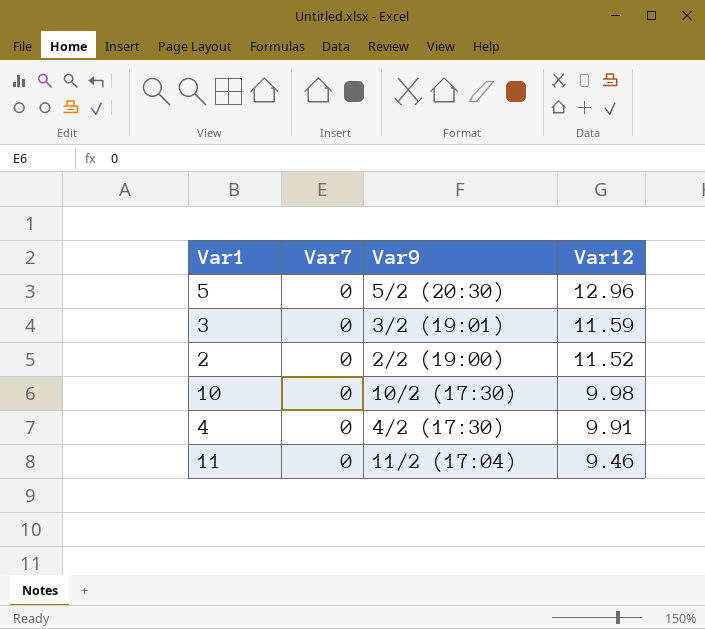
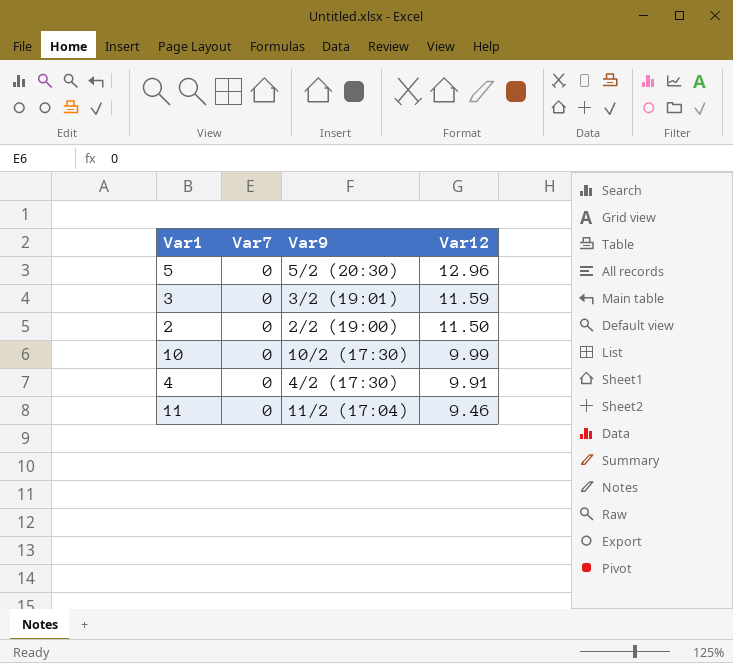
2 | Var12: 11.52 -> 11.50
10 | Var12: 9.98 -> 9.99

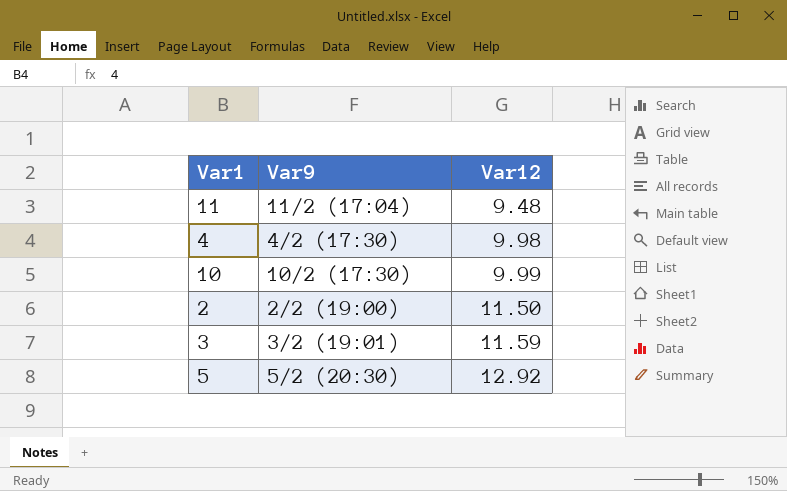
row order: Var12 descending -> Var12 ascending
column Var7 | position: 2 -> none
11 | Var12: 9.46 -> 9.48
4 | Var12: 9.91 -> 9.98
5 | Var12: 12.96 -> 12.92

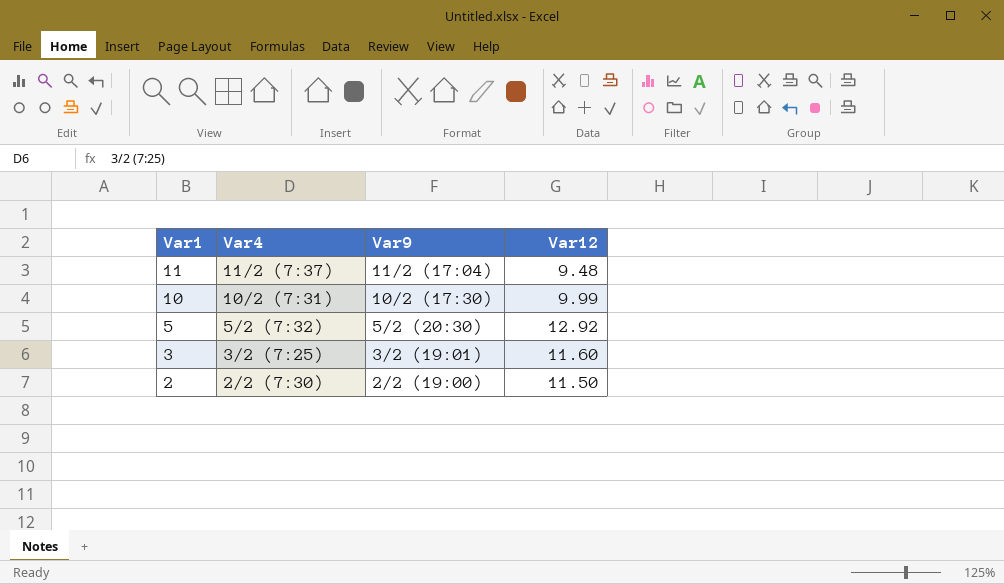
row order: Var12 ascending -> Var1 descending
column Var4 | position: none -> 2
row 4: 4/2 (17:30) | 9.98 -> none
3 | Var12: 11.59 -> 11.60

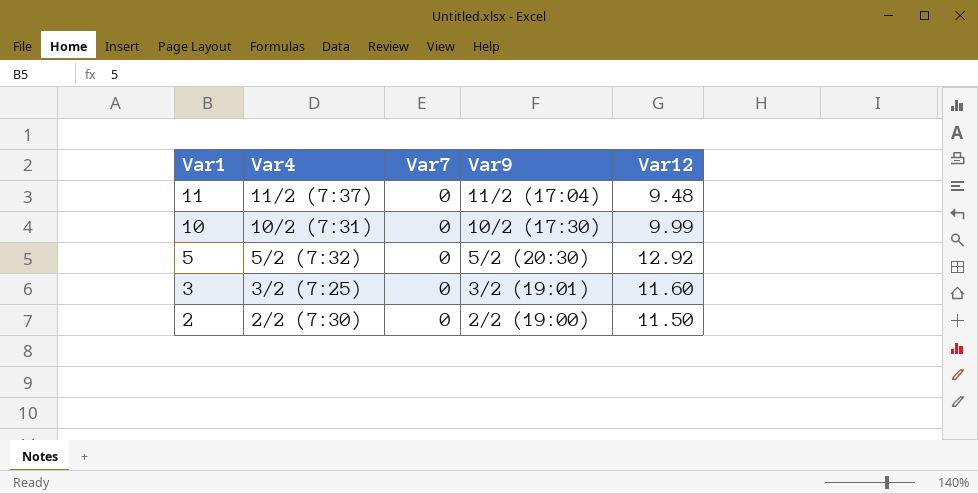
column Var7 | position: none -> 3

